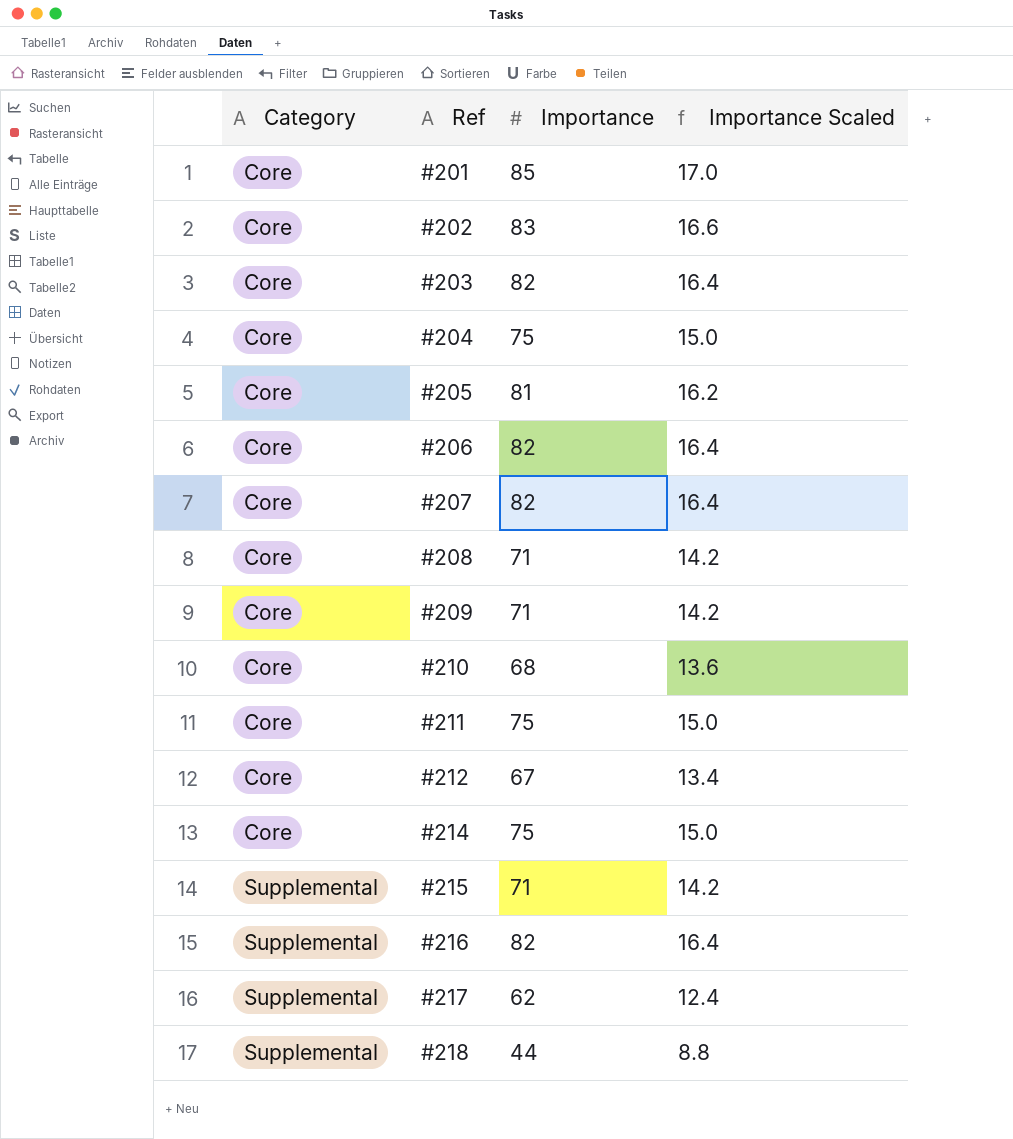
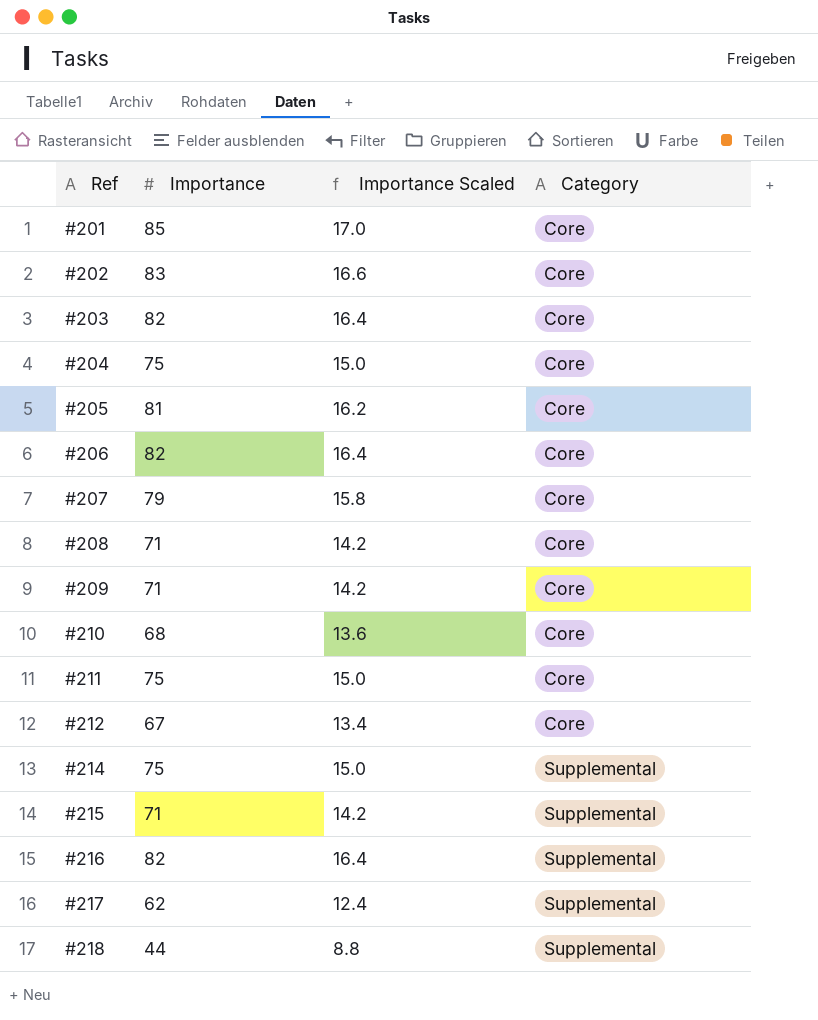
column Category | position: 1 -> 4
#207 | Importance: 82 -> 79
#207 | Importance Scaled: 16.4 -> 15.8
#214 | Category: Core -> Supplemental

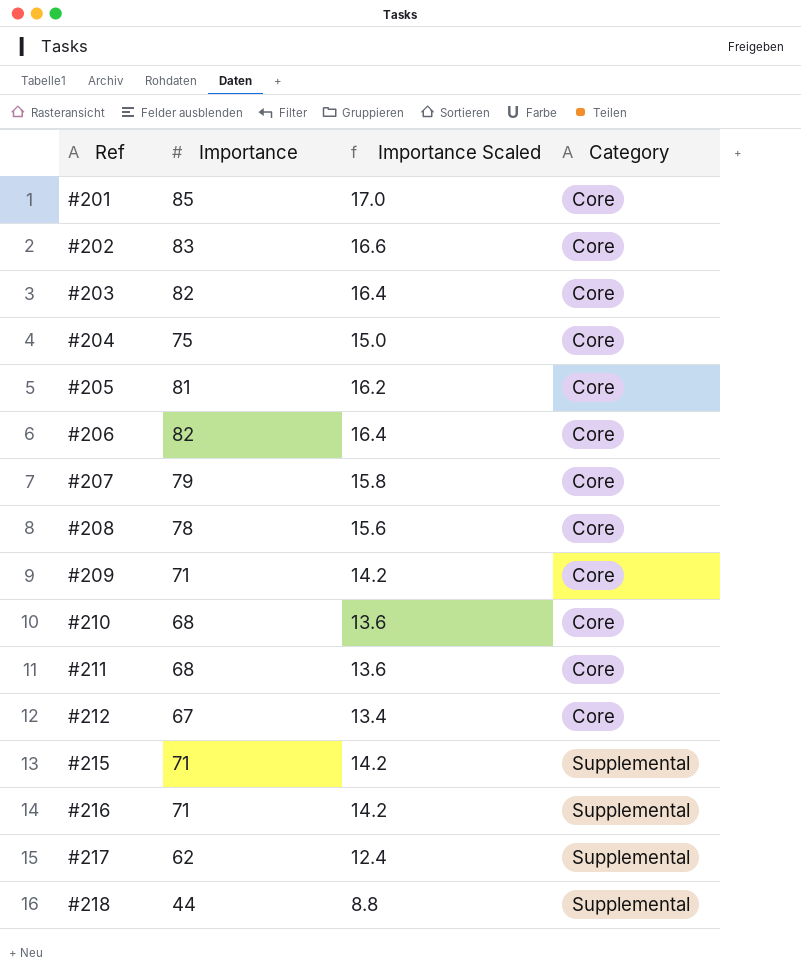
row #214: 75 | 15.0 | Supplemental -> none
#208 | Importance: 71 -> 78
#208 | Importance Scaled: 14.2 -> 15.6
#211 | Importance: 75 -> 68
#211 | Importance Scaled: 15.0 -> 13.6
#216 | Importance: 82 -> 71
#216 | Importance Scaled: 16.4 -> 14.2

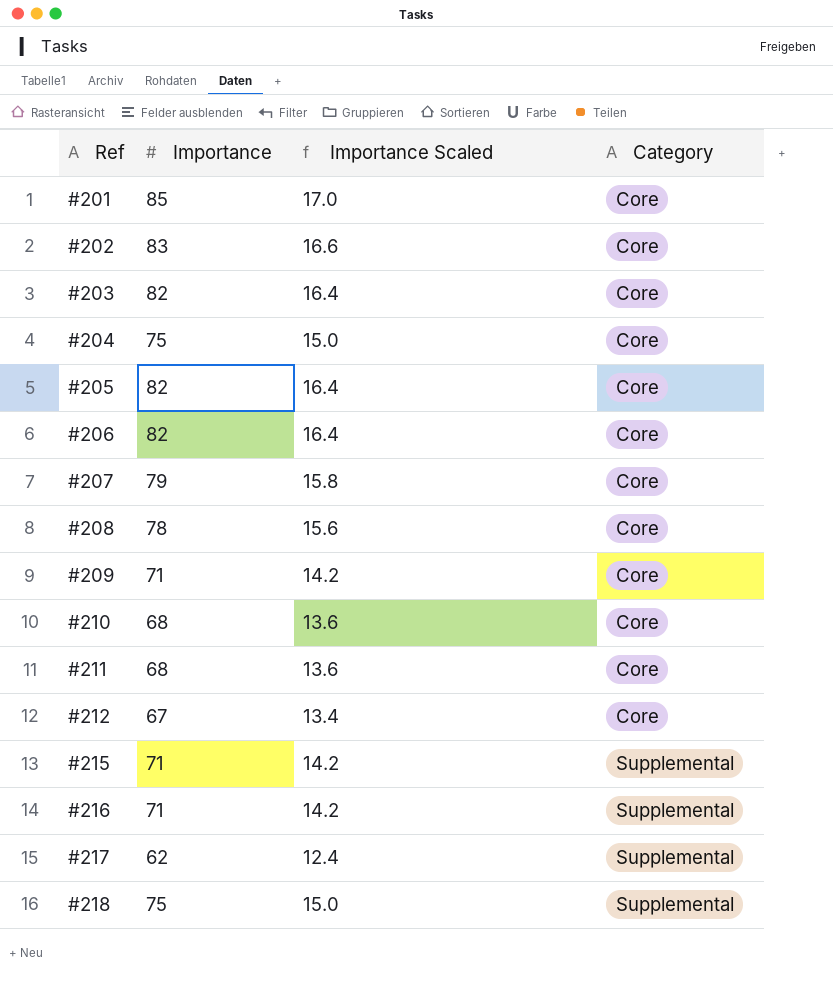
#205 | Importance: 81 -> 82
#205 | Importance Scaled: 16.2 -> 16.4
#218 | Importance: 44 -> 75
#218 | Importance Scaled: 8.8 -> 15.0

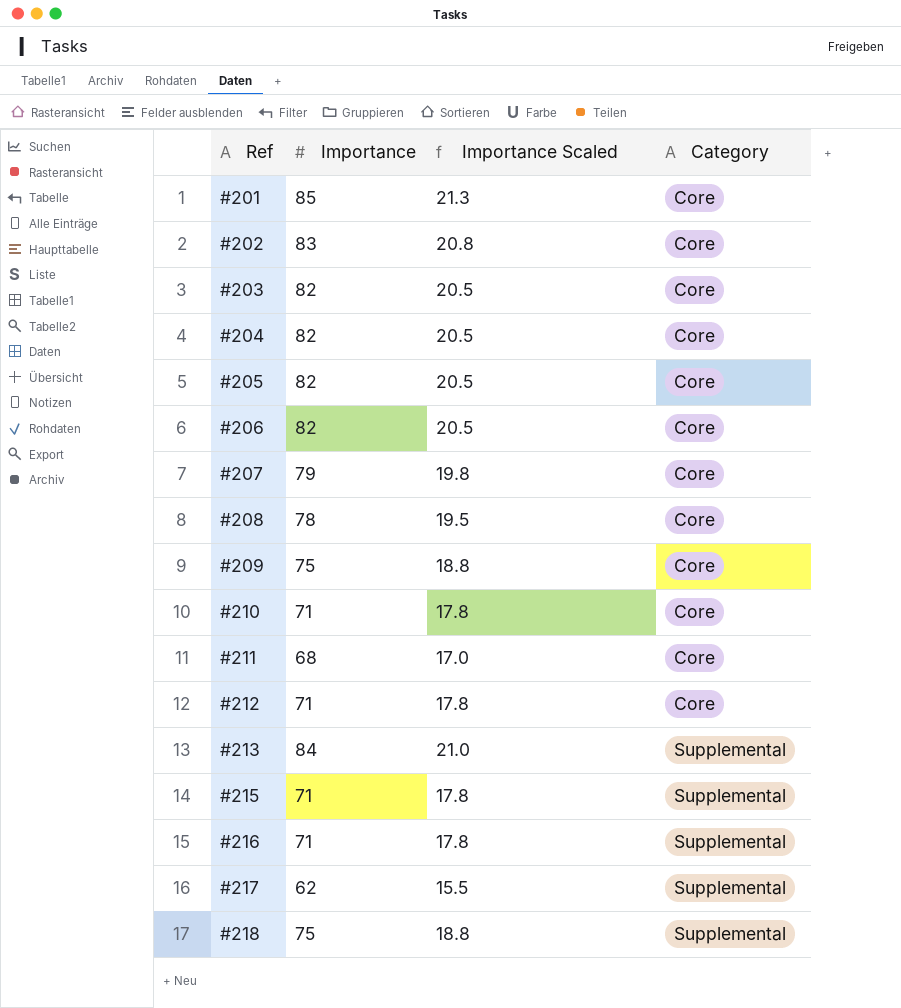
column Importance Scaled | formula: [Importance] * 0.2 -> [Importance] * 0.25
#204 | Importance: 75 -> 82
#209 | Importance: 71 -> 75
#210 | Importance: 68 -> 71
#212 | Importance: 67 -> 71
row #213: none -> 84 | 21.0 | Supplemental

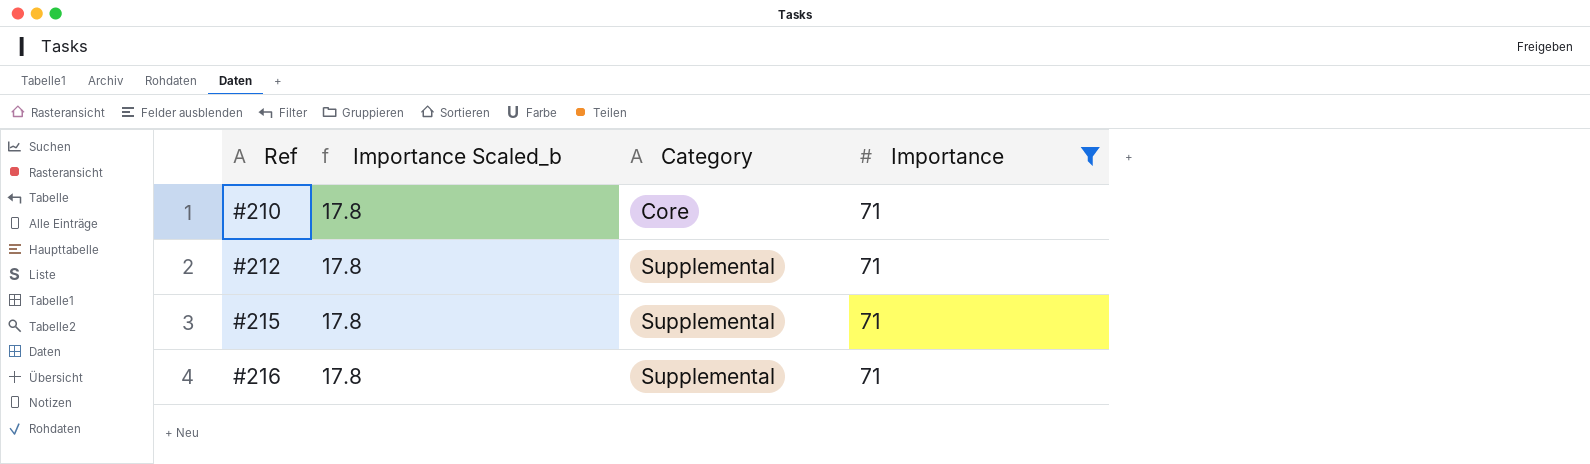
filter: none -> Importance = 71
column name: Importance Scaled -> Importance Scaled_b
column Importance | position: 2 -> 4
#212 | Category: Core -> Supplemental

